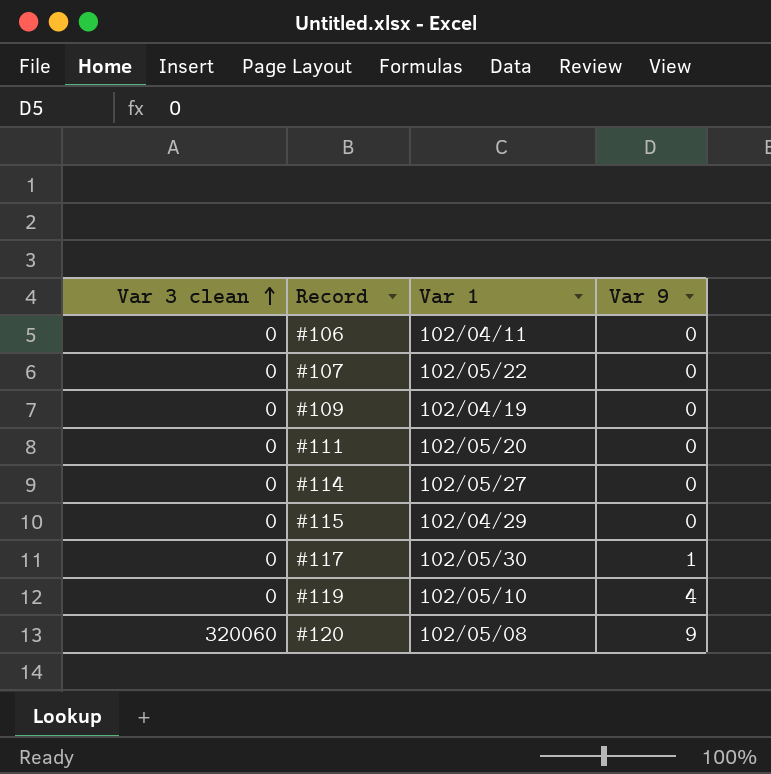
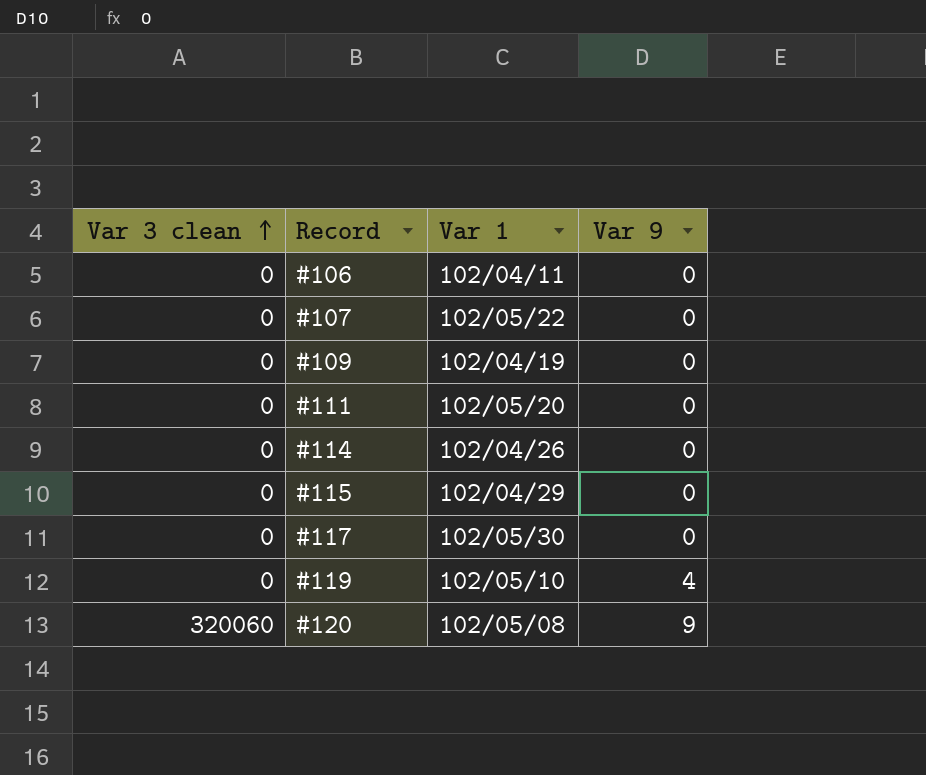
#114 | Var 1: 102/05/27 -> 102/04/26
#117 | Var 9: 1 -> 0

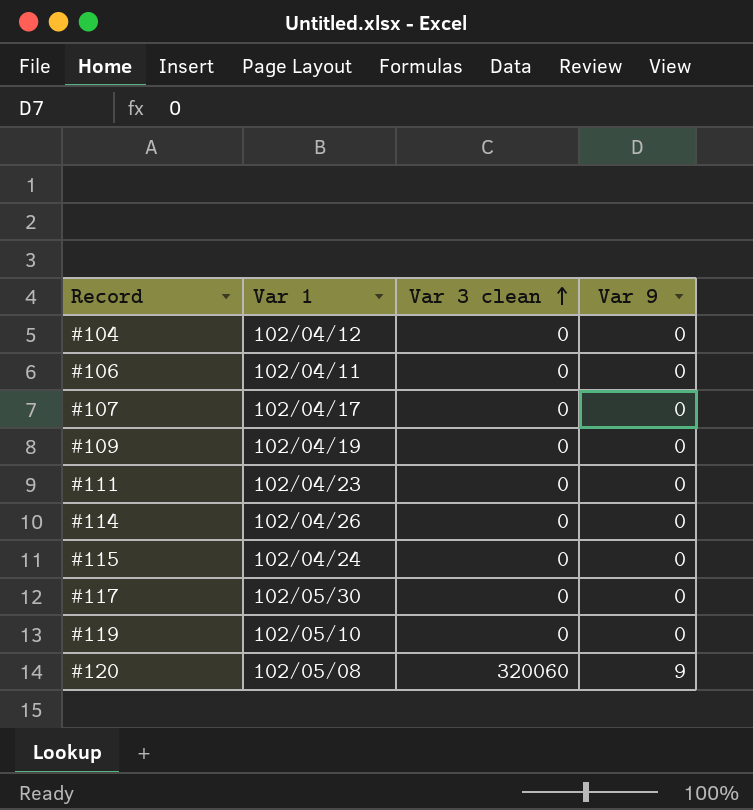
column Var 3 clean | position: 1 -> 3
row #104: none -> 102/04/12 | 0 | 0
#107 | Var 1: 102/05/22 -> 102/04/17
#111 | Var 1: 102/05/20 -> 102/04/23
#115 | Var 1: 102/04/29 -> 102/04/24
#119 | Var 9: 4 -> 0

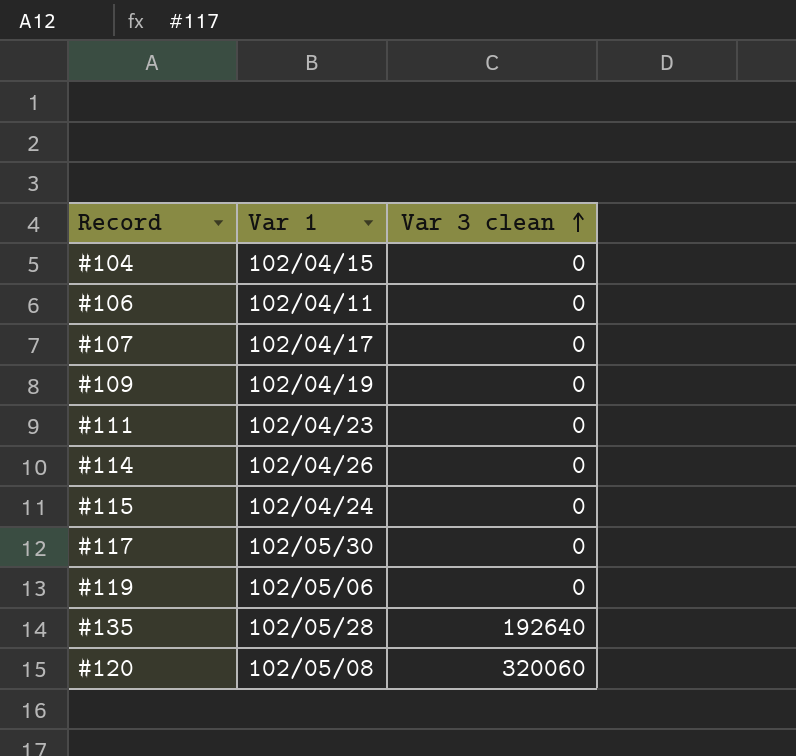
column Var 9 | position: 4 -> none
#104 | Var 1: 102/04/12 -> 102/04/15
#119 | Var 1: 102/05/10 -> 102/05/06
row #135: none -> 102/05/28 | 192640

